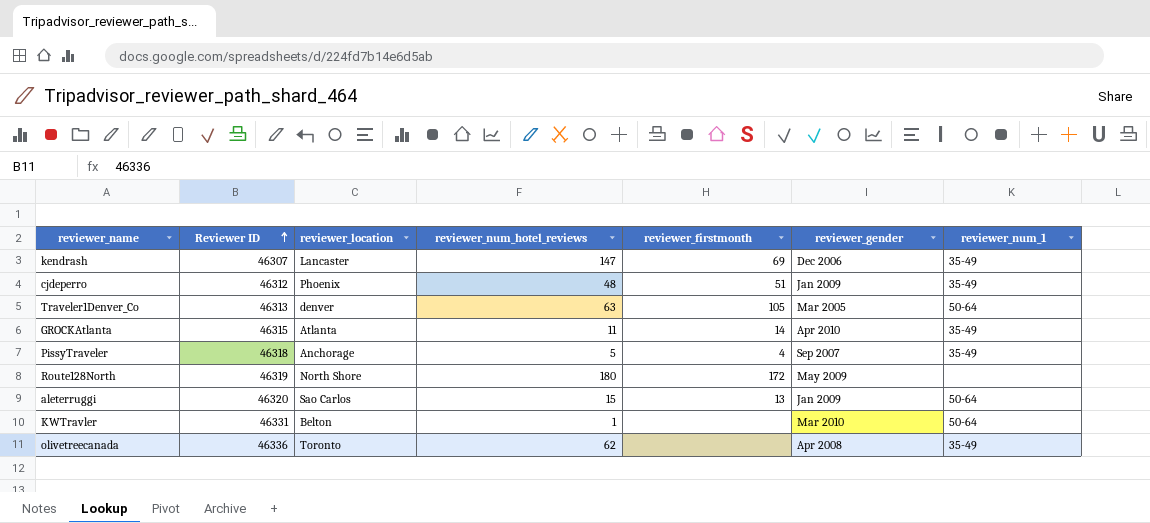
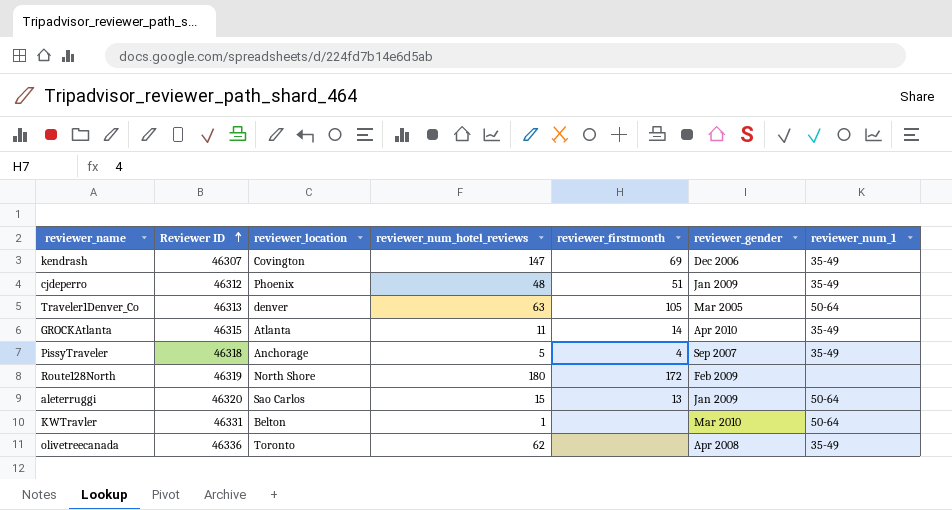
kendrash | reviewer_location: Lancaster -> Covington
Route128North | reviewer_gender: May 2009 -> Feb 2009

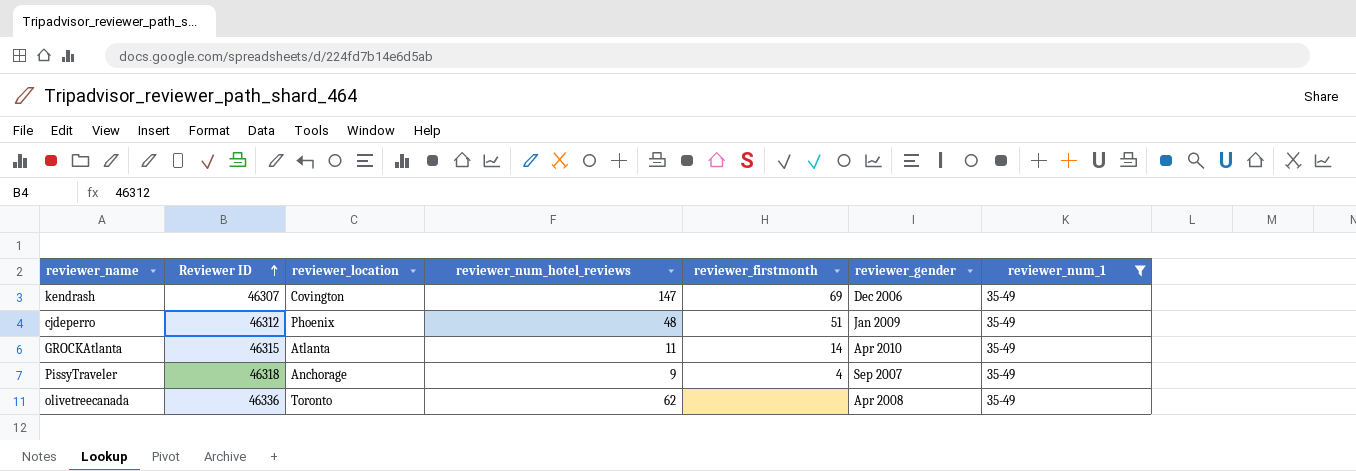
filter: none -> reviewer_num_1 = 35-49
PissyTraveler | reviewer_num_hotel_reviews: 5 -> 9

